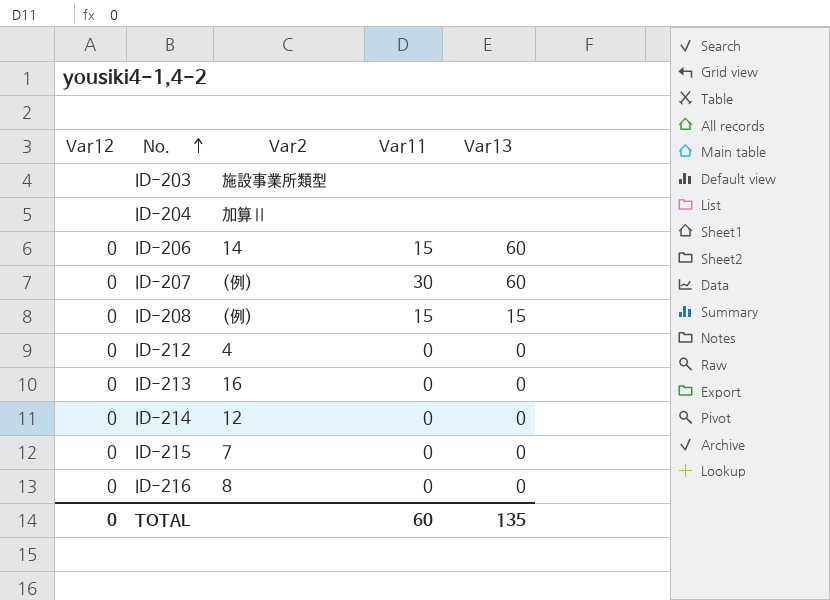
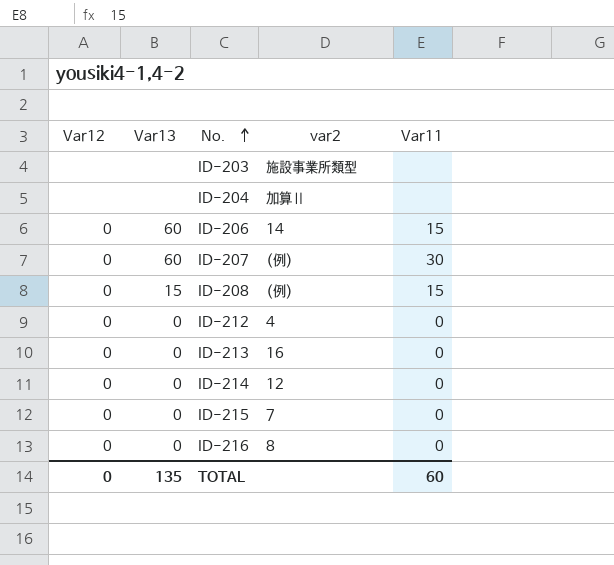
column Var13 | position: 5 -> 2
column name: Var2 -> var2

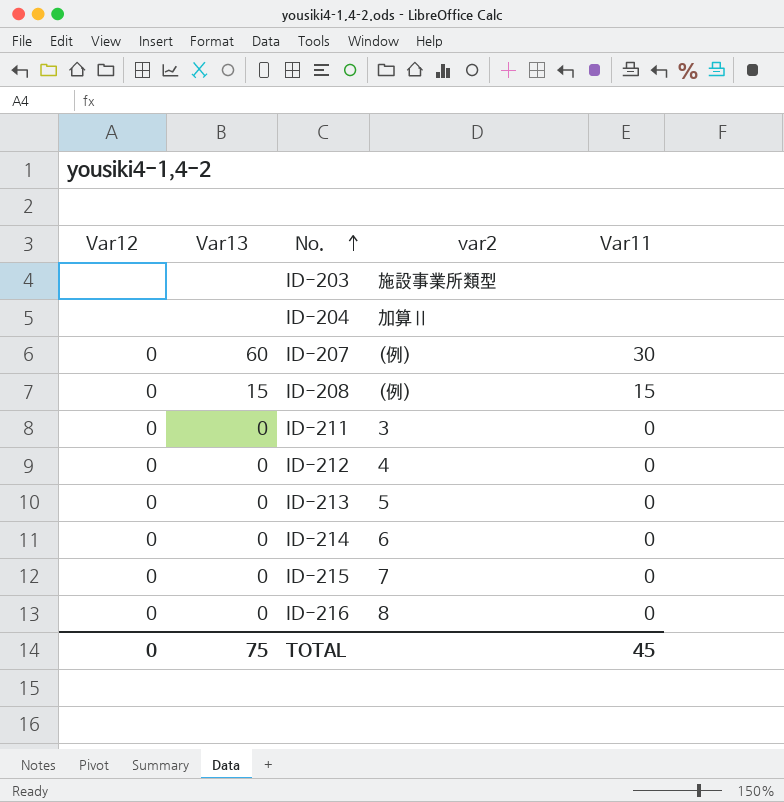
row ID-206: 0 | 60 | 14 | 15 -> none
row ID-211: none -> 0 | 0 | 3 | 0
ID-213 | var2: 16 -> 5
ID-214 | var2: 12 -> 6
TOTAL | Var13: 135 -> 75
TOTAL | Var11: 60 -> 45

